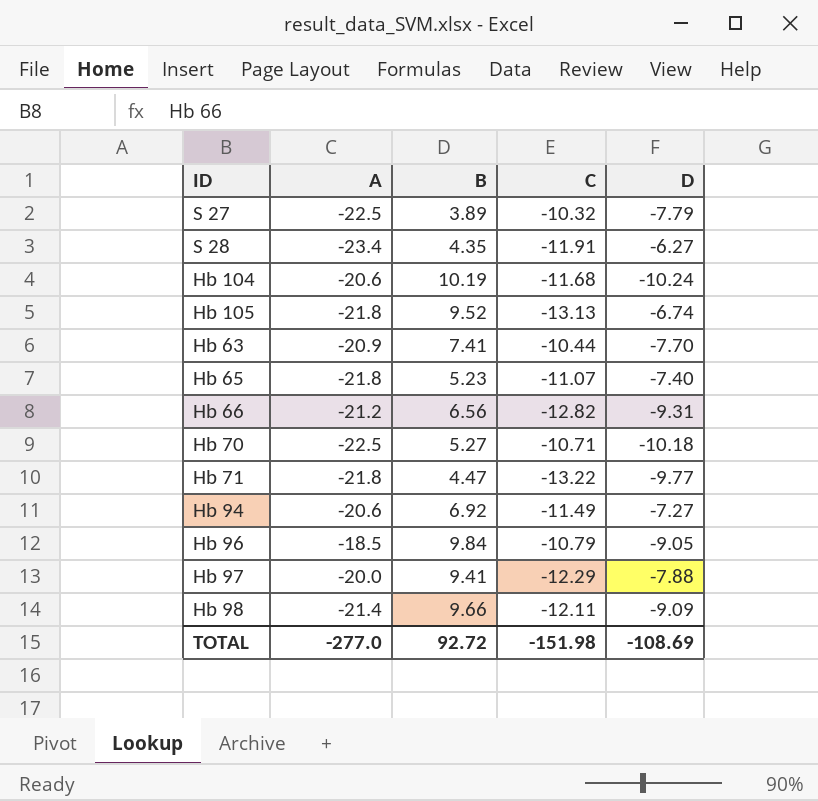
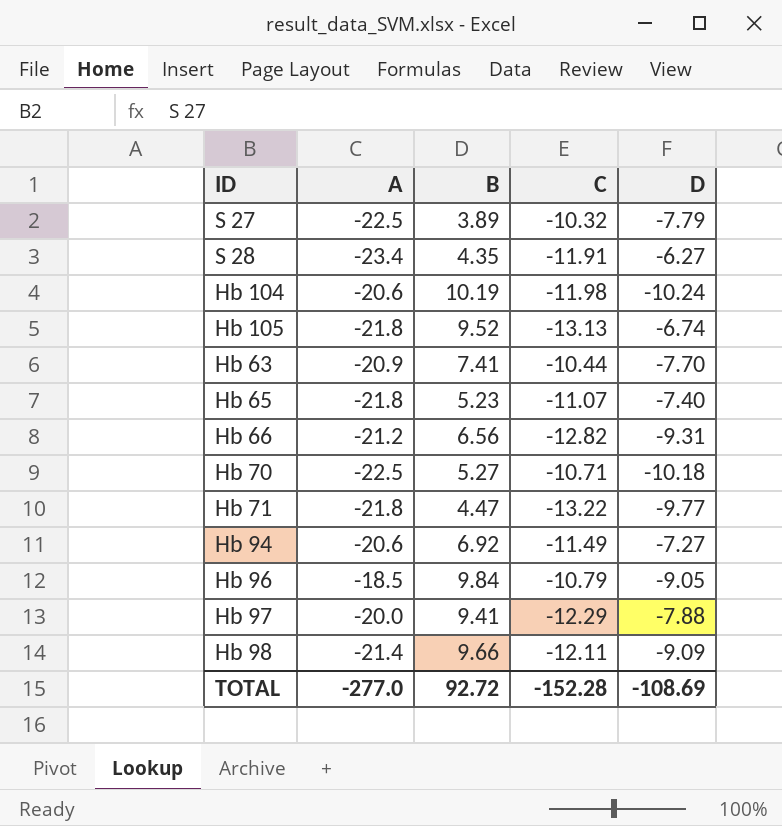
Hb 104 | C: -11.68 -> -11.98
TOTAL | C: -151.98 -> -152.28

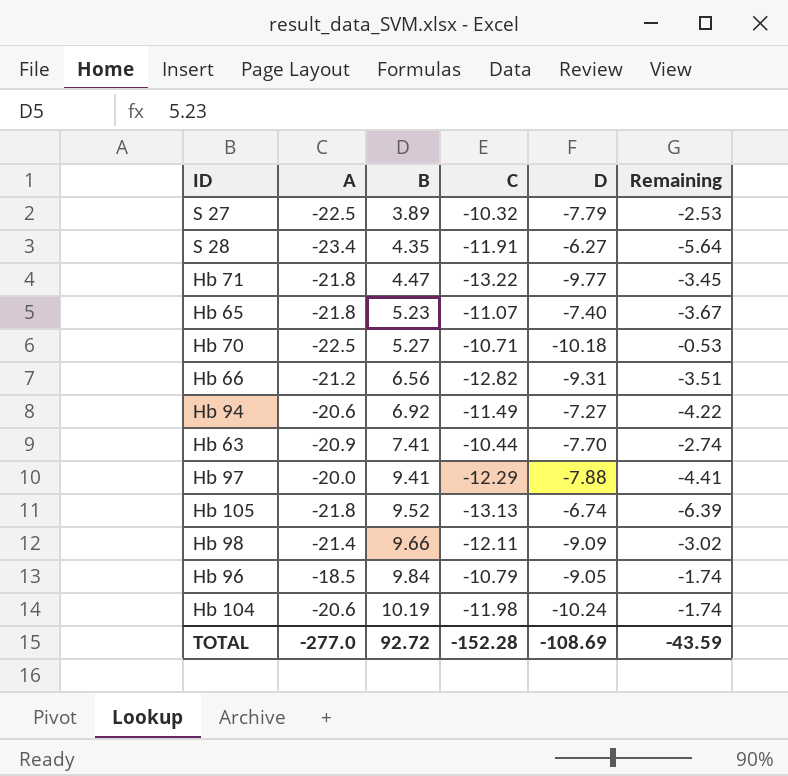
row order: none -> B ascending
column Remaining | formula: none -> [C] - [D]

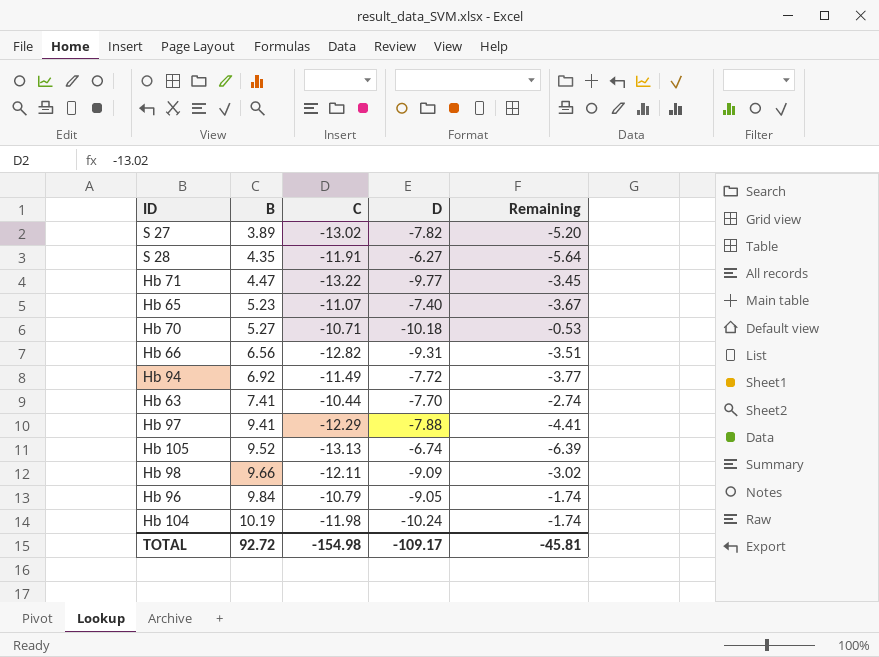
column A | position: 2 -> none
S 27 | C: -10.32 -> -13.02
S 27 | D: -7.79 -> -7.82
S 27 | Remaining: -2.53 -> -5.20
Hb 94 | D: -7.27 -> -7.72
Hb 94 | Remaining: -4.22 -> -3.77
TOTAL | C: -152.28 -> -154.98
TOTAL | D: -108.69 -> -109.17
TOTAL | Remaining: -43.59 -> -45.81

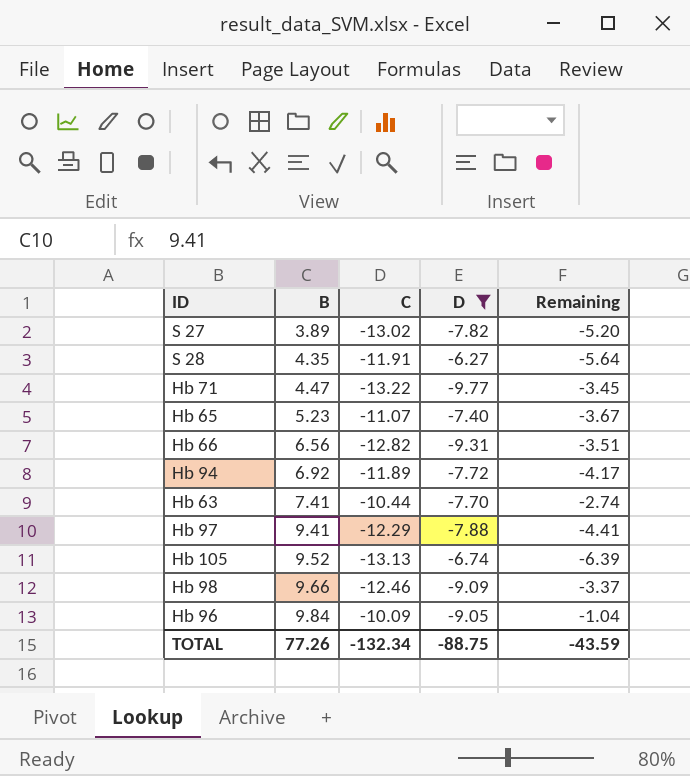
filter: none -> D >= -9.77
Hb 94 | C: -11.49 -> -11.89
Hb 94 | Remaining: -3.77 -> -4.17
Hb 98 | C: -12.11 -> -12.46
Hb 98 | Remaining: -3.02 -> -3.37
Hb 96 | C: -10.79 -> -10.09
Hb 96 | Remaining: -1.74 -> -1.04
TOTAL | B: 92.72 -> 77.26
TOTAL | C: -154.98 -> -132.34
TOTAL | D: -109.17 -> -88.75
TOTAL | Remaining: -45.81 -> -43.59

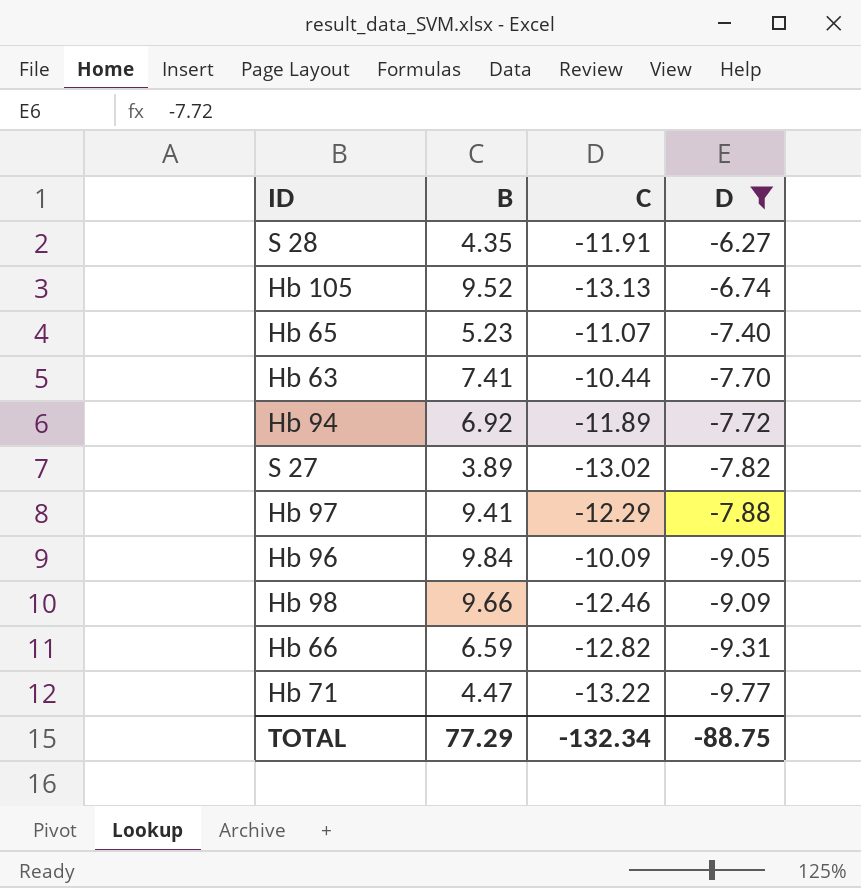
row order: B ascending -> D descending
column Remaining | formula: [C] - [D] -> none
Hb 66 | B: 6.56 -> 6.59
TOTAL | B: 77.26 -> 77.29

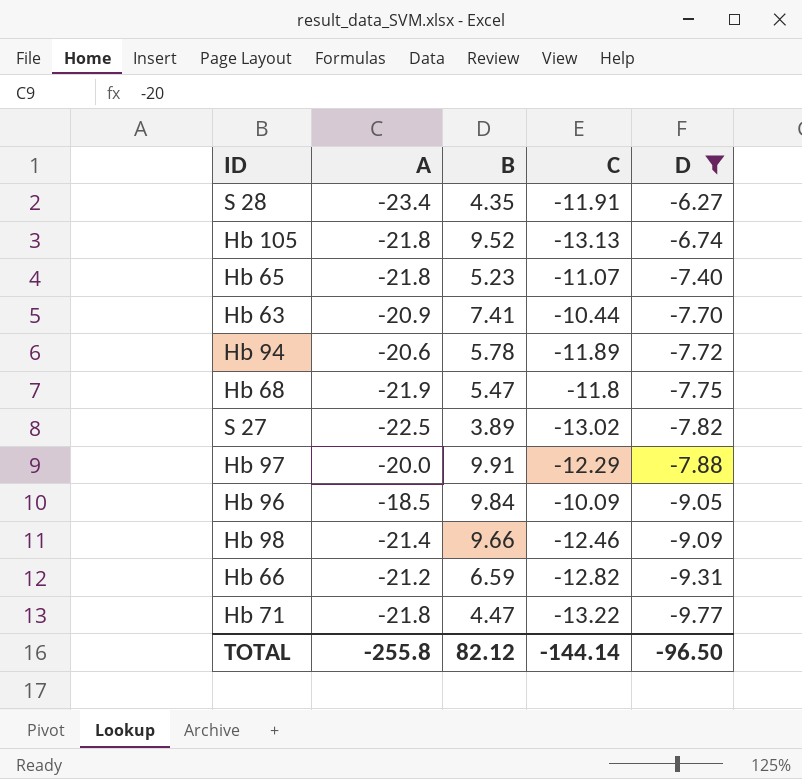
column A | position: none -> 2
Hb 94 | B: 6.92 -> 5.78
row Hb 68: none -> -21.9 | 5.47 | -11.8 | -7.75
Hb 97 | B: 9.41 -> 9.91
TOTAL | B: 77.29 -> 82.12
TOTAL | C: -132.34 -> -144.14
TOTAL | D: -88.75 -> -96.50

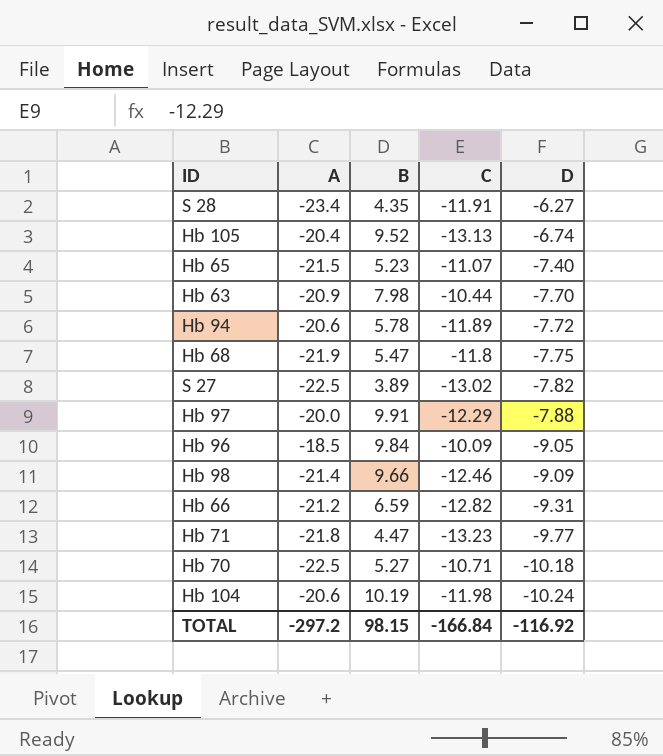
filter: D >= -9.77 -> none
Hb 105 | A: -21.8 -> -20.4
Hb 65 | A: -21.8 -> -21.5
Hb 63 | B: 7.41 -> 7.98
Hb 71 | C: -13.22 -> -13.23
TOTAL | A: -255.8 -> -297.2
TOTAL | B: 82.12 -> 98.15
TOTAL | C: -144.14 -> -166.84
TOTAL | D: -96.50 -> -116.92

